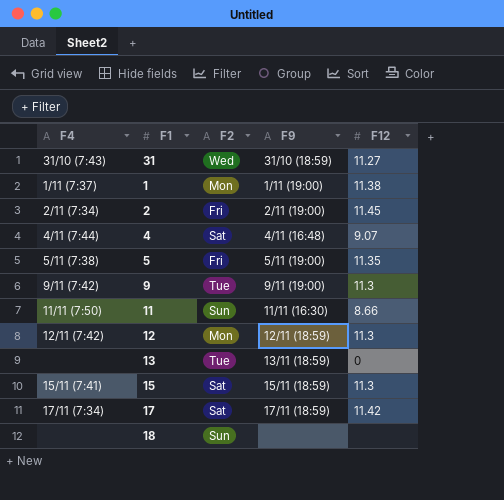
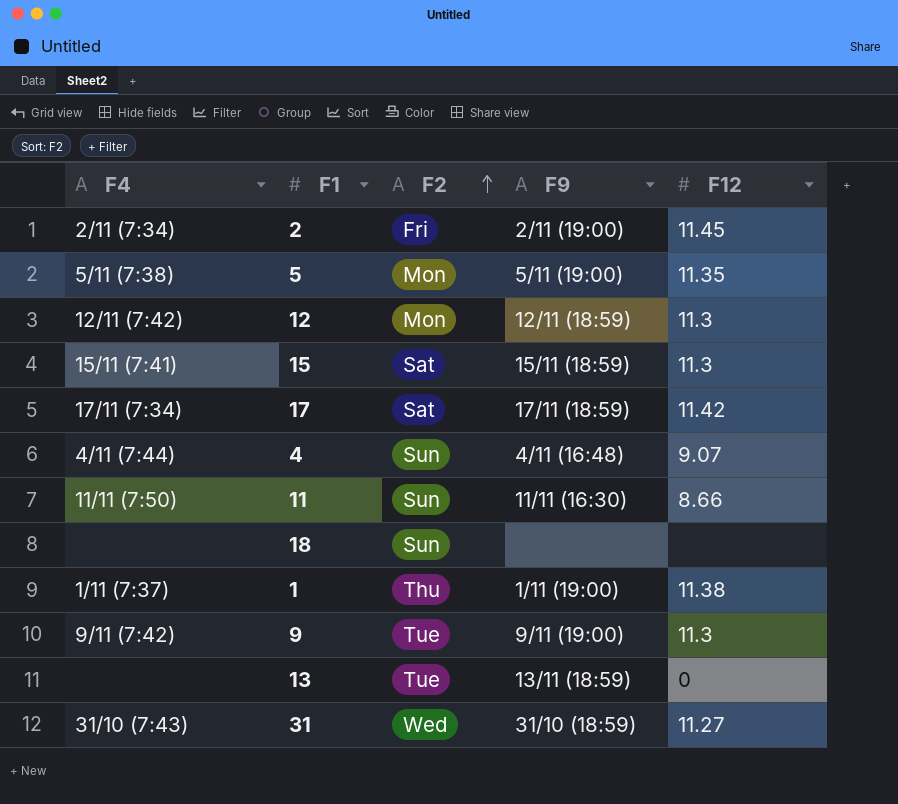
row order: none -> F2 ascending
5 | F2: Fri -> Mon
4 | F2: Sat -> Sun
1 | F2: Mon -> Thu

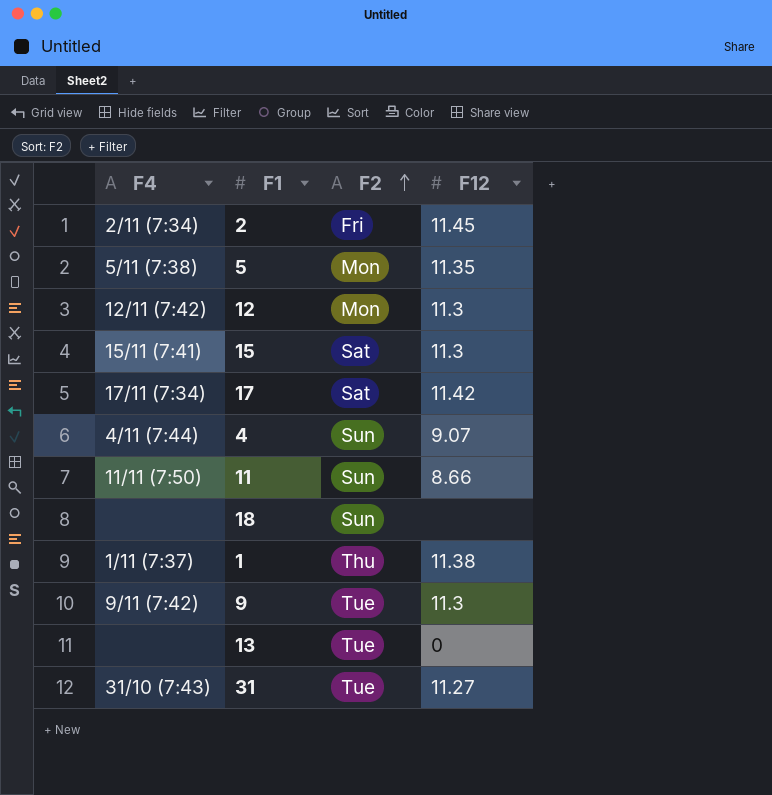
column F9 | position: 4 -> none
31 | F2: Wed -> Tue

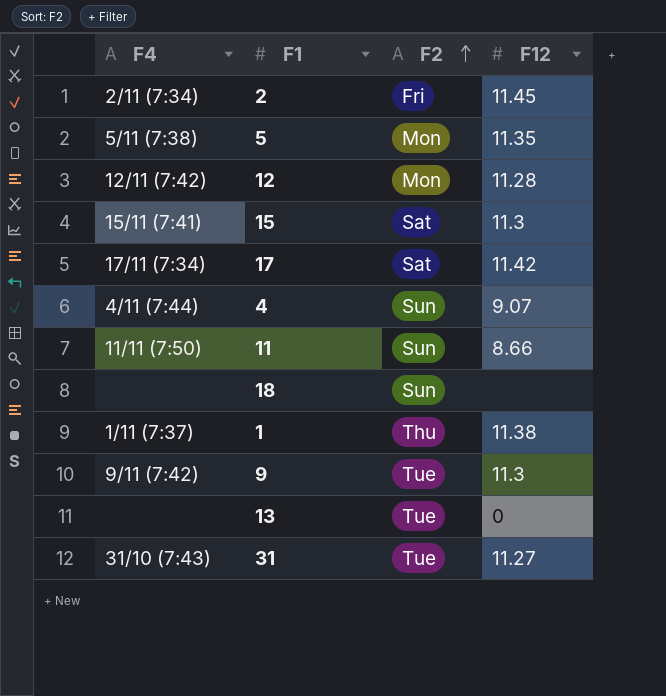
12 | F12: 11.3 -> 11.28

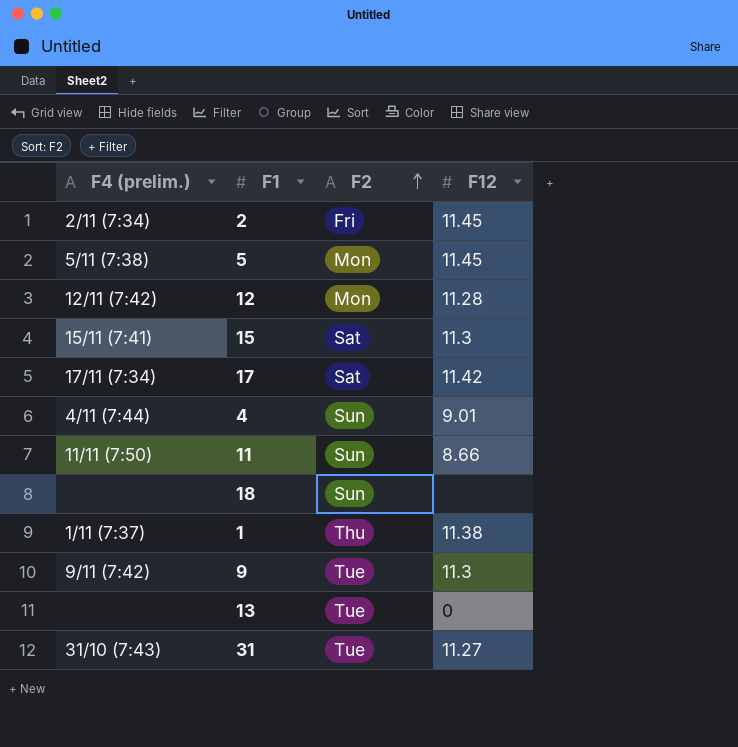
column name: F4 -> F4 (prelim.)
5 | F12: 11.35 -> 11.45
4 | F12: 9.07 -> 9.01

